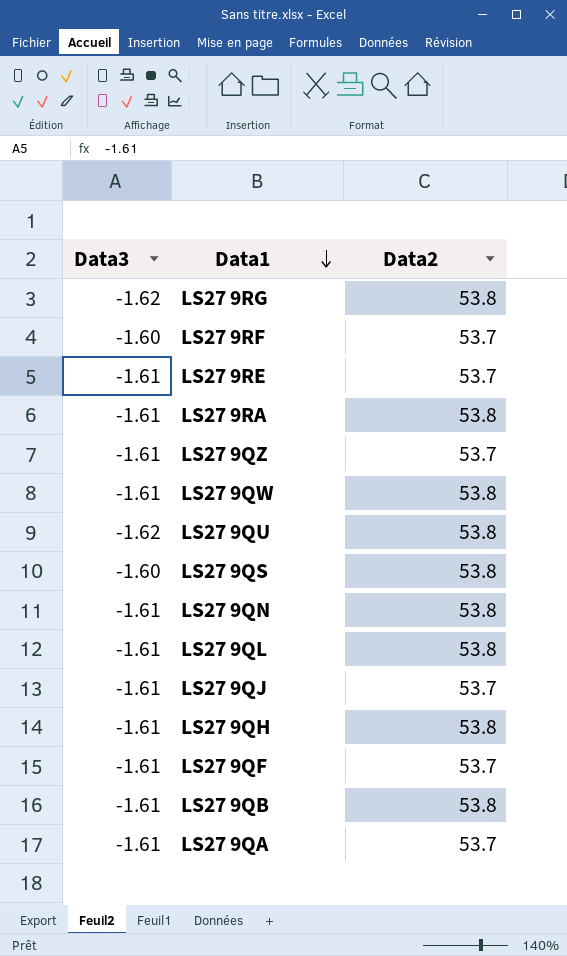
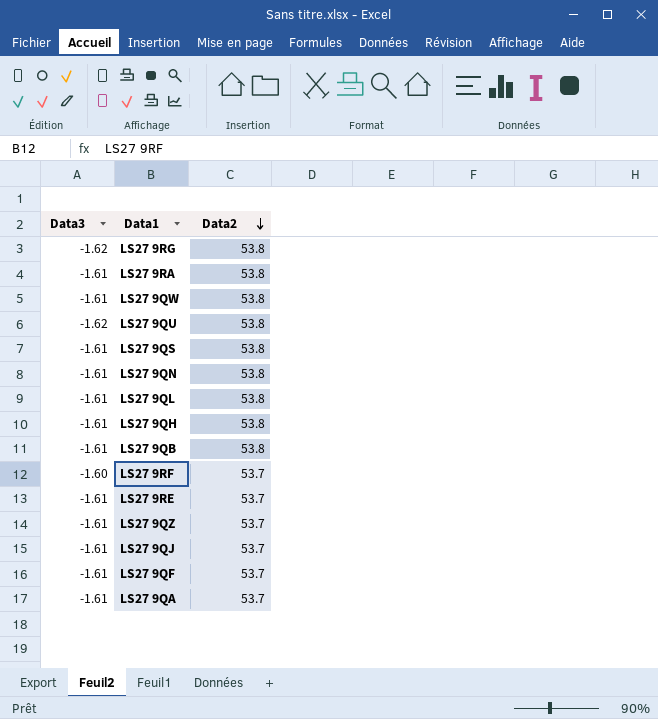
row order: Data1 descending -> Data2 descending
LS27 9QS | Data3: -1.60 -> -1.61

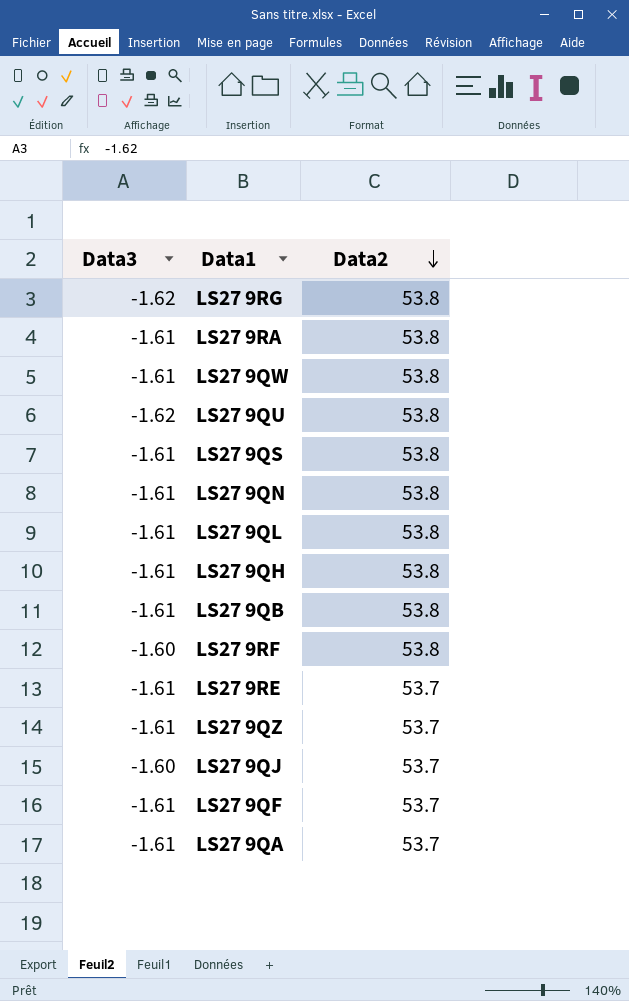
LS27 9RF | Data2: 53.7 -> 53.8
LS27 9QJ | Data3: -1.61 -> -1.60

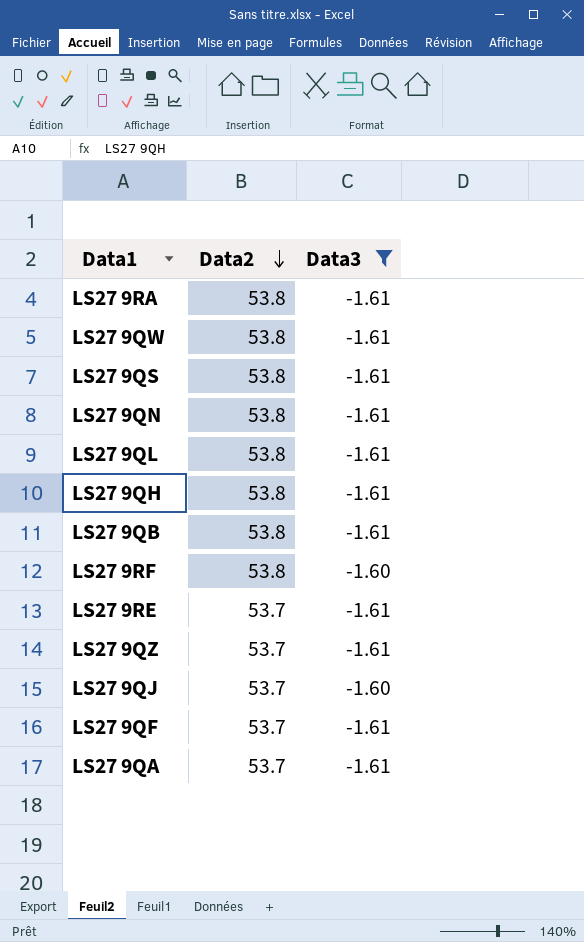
filter: none -> Data3 != -1.62
column Data3 | position: 1 -> 3

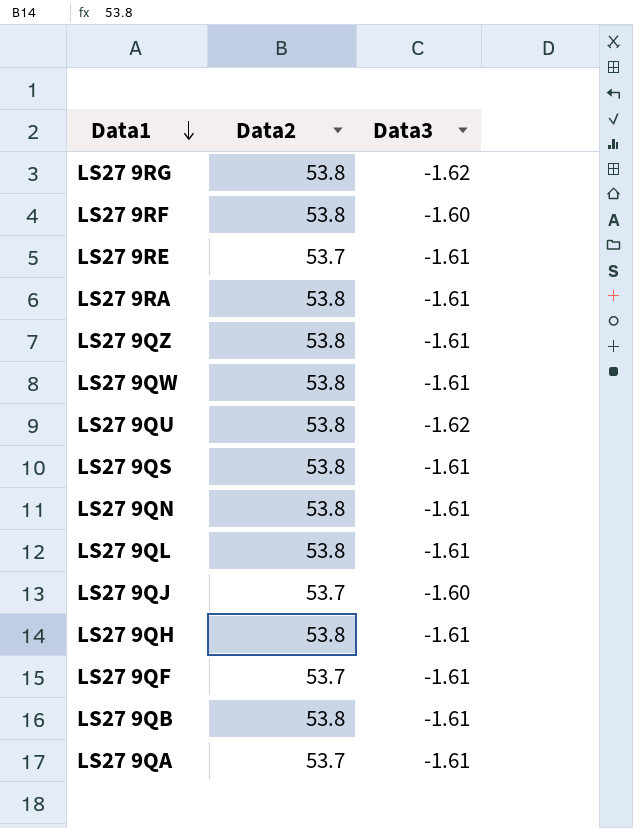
filter: Data3 != -1.62 -> none
row order: Data2 descending -> Data1 descending
LS27 9QZ | Data2: 53.7 -> 53.8

